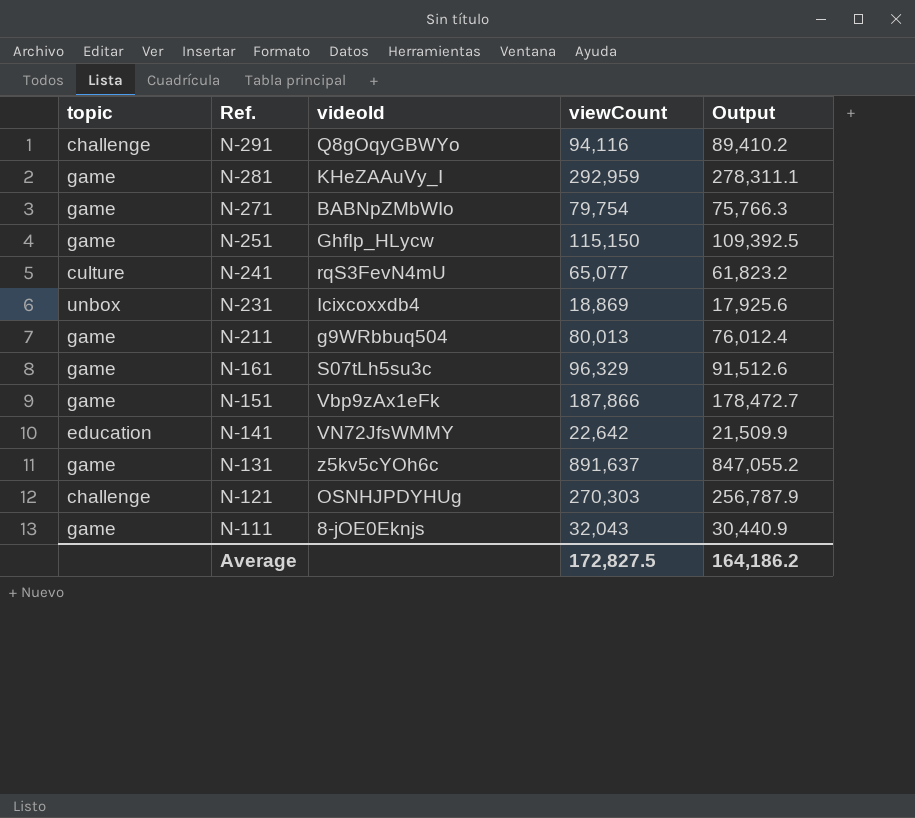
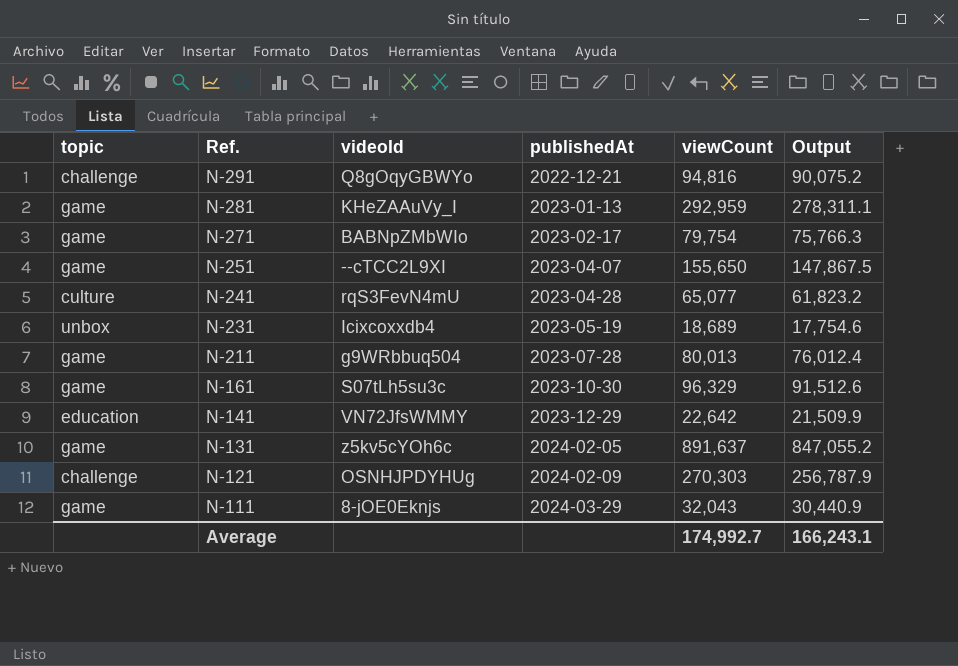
column publishedAt | position: none -> 4
row N-151: game | Vbp9zAx1eFk | 187,866 | 178,472.7 -> none
N-291 | viewCount: 94,116 -> 94,816
N-291 | Output: 89,410.2 -> 90,075.2
N-251 | videoId: GhfIp_HLycw -> --cTCC2L9XI
N-251 | viewCount: 115,150 -> 155,650
N-251 | Output: 109,392.5 -> 147,867.5
N-231 | viewCount: 18,869 -> 18,689
N-231 | Output: 17,925.6 -> 17,754.6
Average | viewCount: 172,827.5 -> 174,992.7
Average | Output: 164,186.2 -> 166,243.1

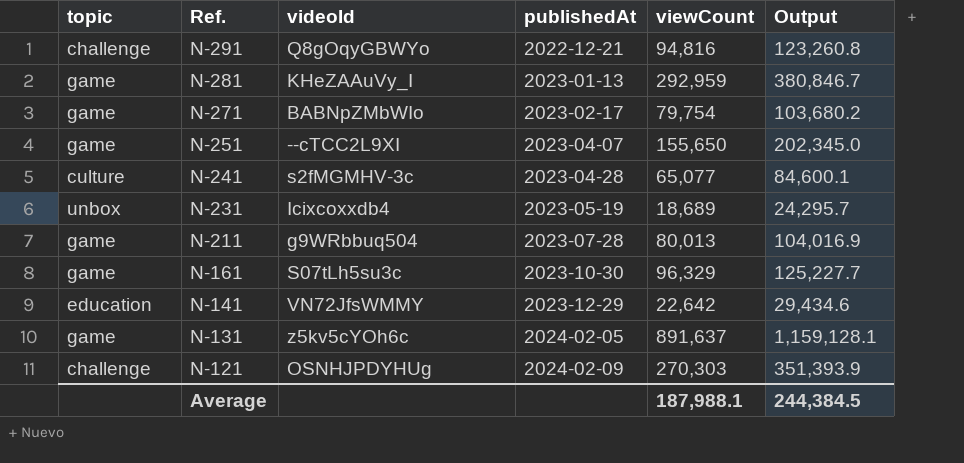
column Output | formula: [viewCount] * 0.95 -> [viewCount] * 1.3
row N-111: game | 8-jOE0Eknjs | 2024-03-29 | 32,043 | 30,440.9 -> none
N-241 | videoId: rqS3FevN4mU -> s2fMGMHV-3c
Average | viewCount: 174,992.7 -> 187,988.1
Average | Output: 166,243.1 -> 244,384.5

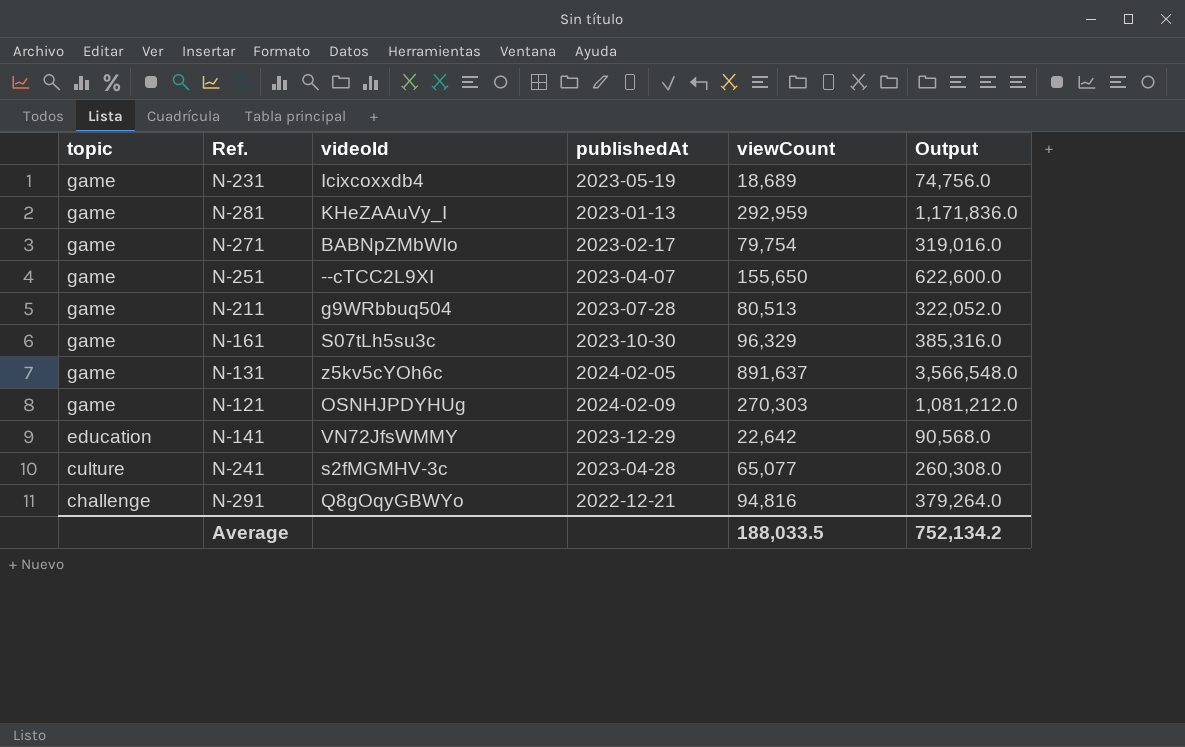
row order: Ref. descending -> topic descending
column Output | formula: [viewCount] * 1.3 -> [viewCount] * 4
N-231 | topic: unbox -> game
N-211 | viewCount: 80,013 -> 80,513
N-121 | topic: challenge -> game
Average | viewCount: 187,988.1 -> 188,033.5
Average | Output: 244,384.5 -> 752,134.2

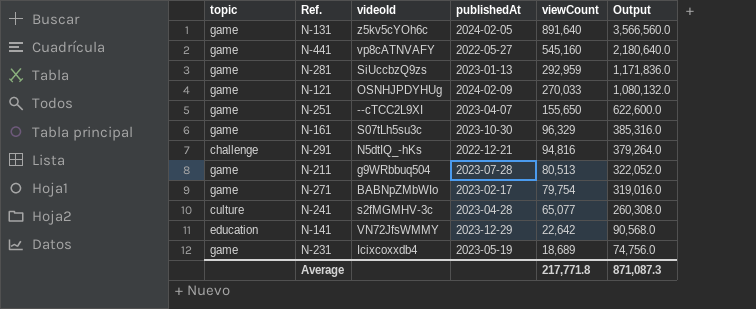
row order: topic descending -> viewCount descending
N-131 | viewCount: 891,637 -> 891,640
N-131 | Output: 3,566,548.0 -> 3,566,560.0
row N-441: none -> game | vp8cATNVAFY | 2022-05-27 | 545,160 | 2,180,640.0
N-281 | videoId: KHeZAAuVy_I -> SiUccbzQ9zs
N-121 | viewCount: 270,303 -> 270,033
N-121 | Output: 1,081,212.0 -> 1,080,132.0
N-291 | videoId: Q8gOqyGBWYo -> N5dtIQ_-hKs
Average | viewCount: 188,033.5 -> 217,771.8
Average | Output: 752,134.2 -> 871,087.3

